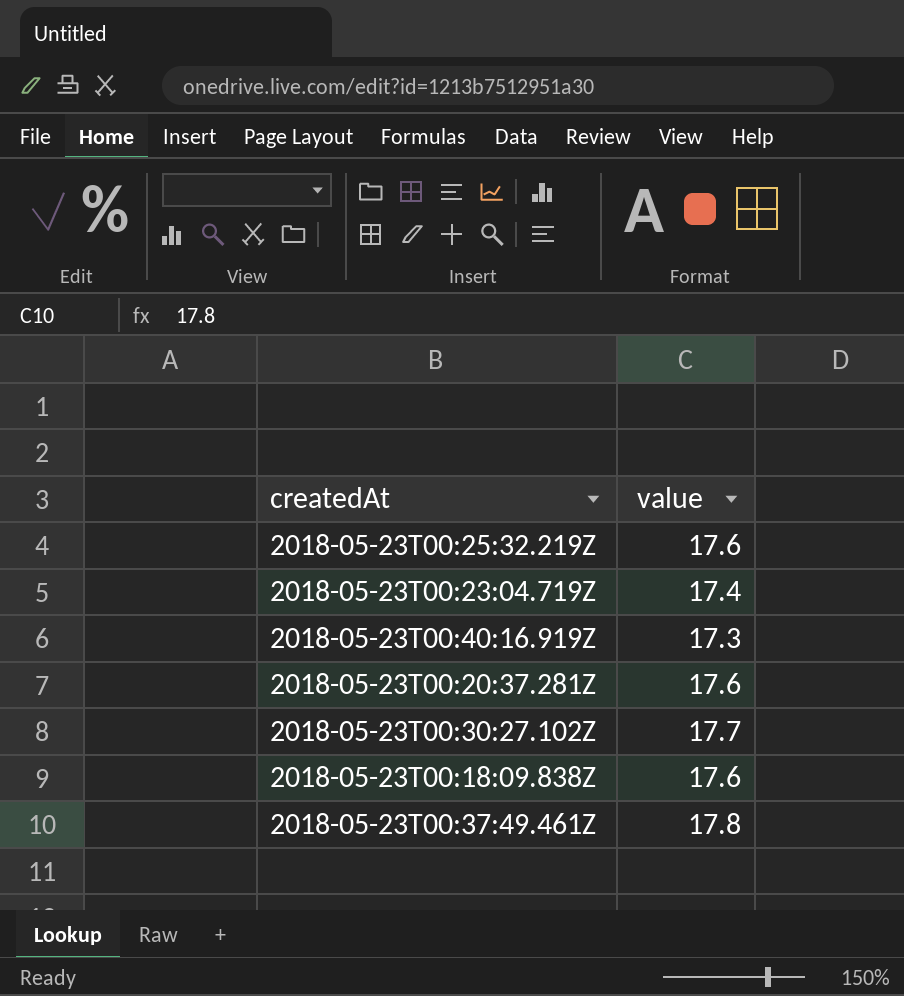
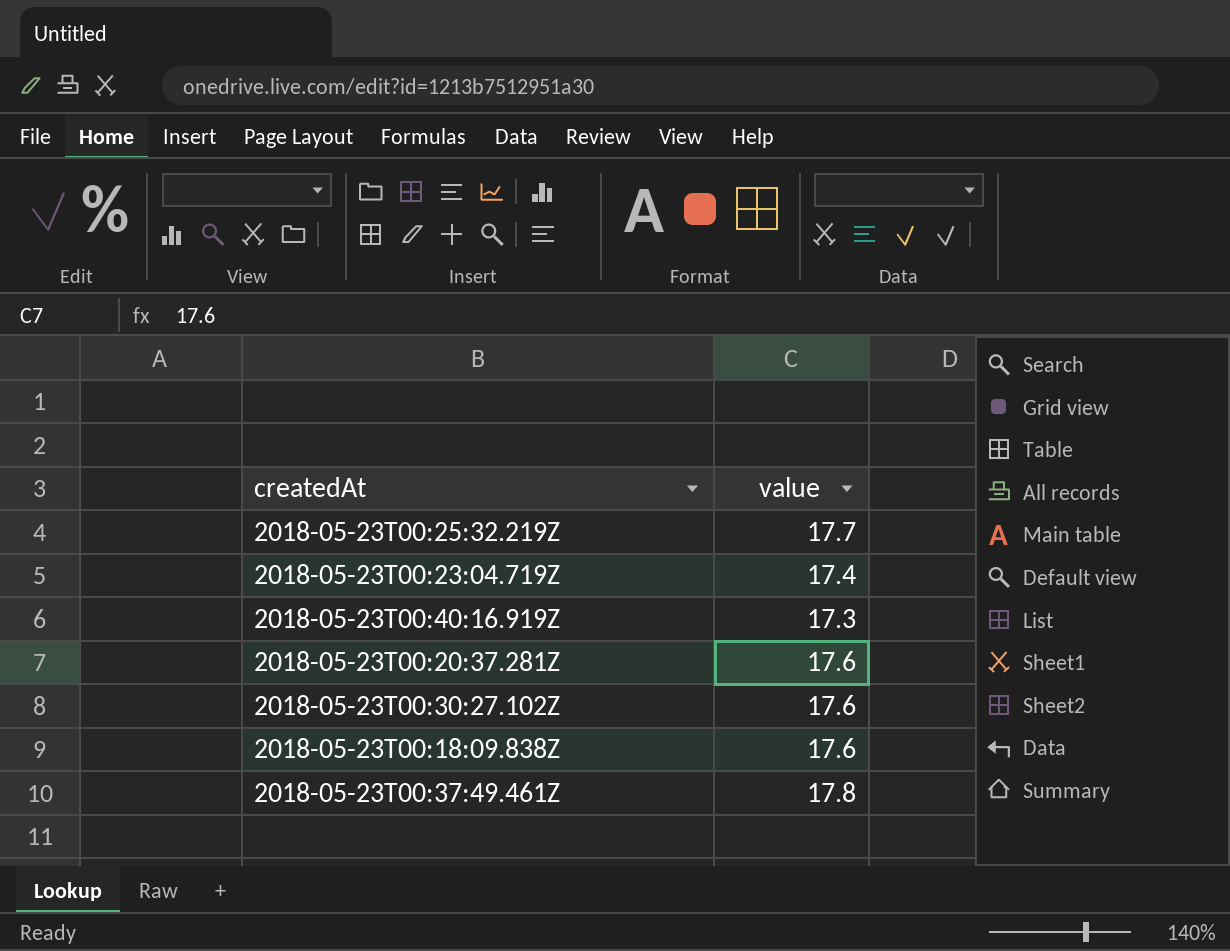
2018-05-23T00:25:32.219Z | value: 17.6 -> 17.7
2018-05-23T00:30:27.102Z | value: 17.7 -> 17.6

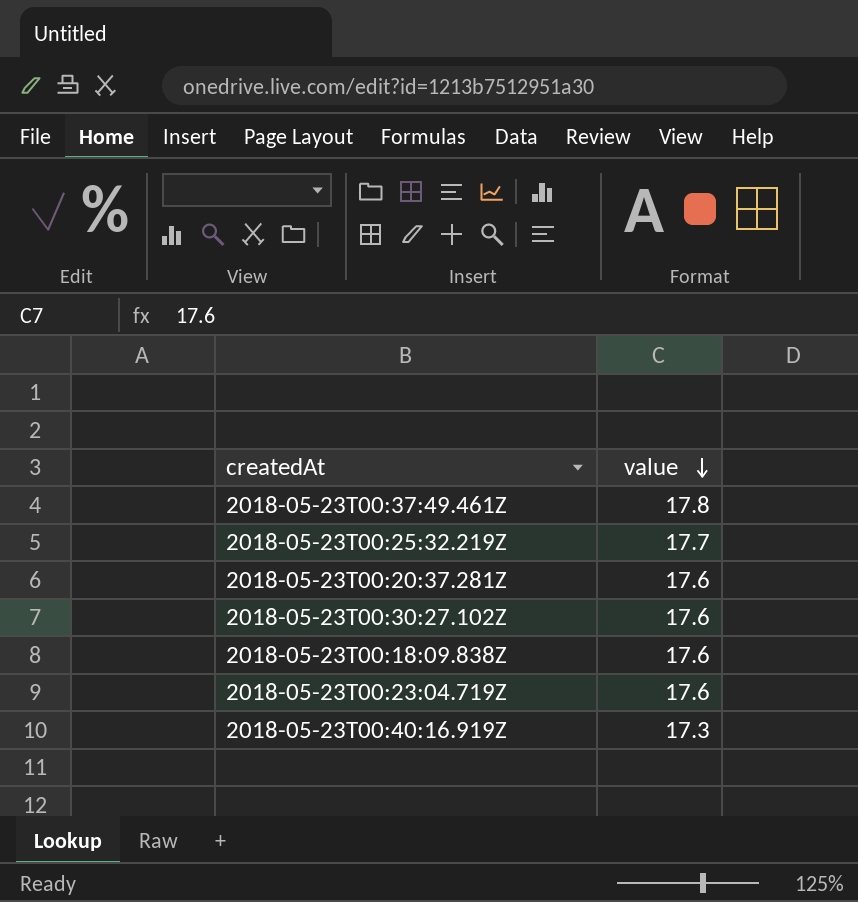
row order: none -> value descending
2018-05-23T00:23:04.719Z | value: 17.4 -> 17.6

